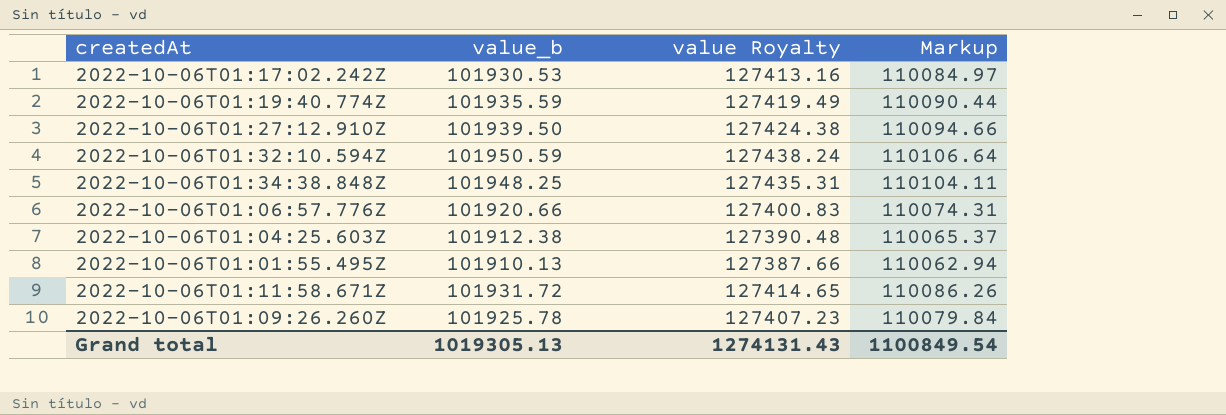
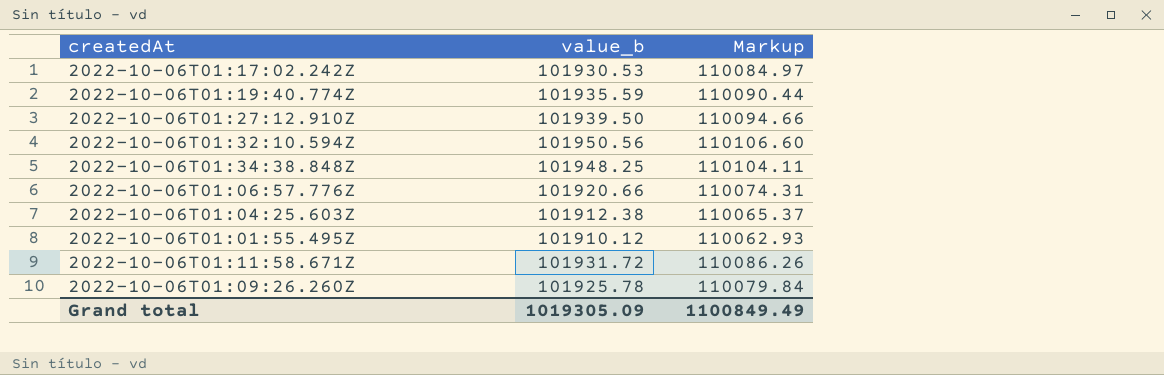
column value Royalty | formula: [value_b] * 1.25 -> none
2022-10-06T01:32:10.594Z | value_b: 101950.59 -> 101950.56
2022-10-06T01:32:10.594Z | Markup: 110106.64 -> 110106.60
2022-10-06T01:01:55.495Z | value_b: 101910.13 -> 101910.12
2022-10-06T01:01:55.495Z | Markup: 110062.94 -> 110062.93
Grand total | value_b: 1019305.13 -> 1019305.09
Grand total | Markup: 1100849.54 -> 1100849.49

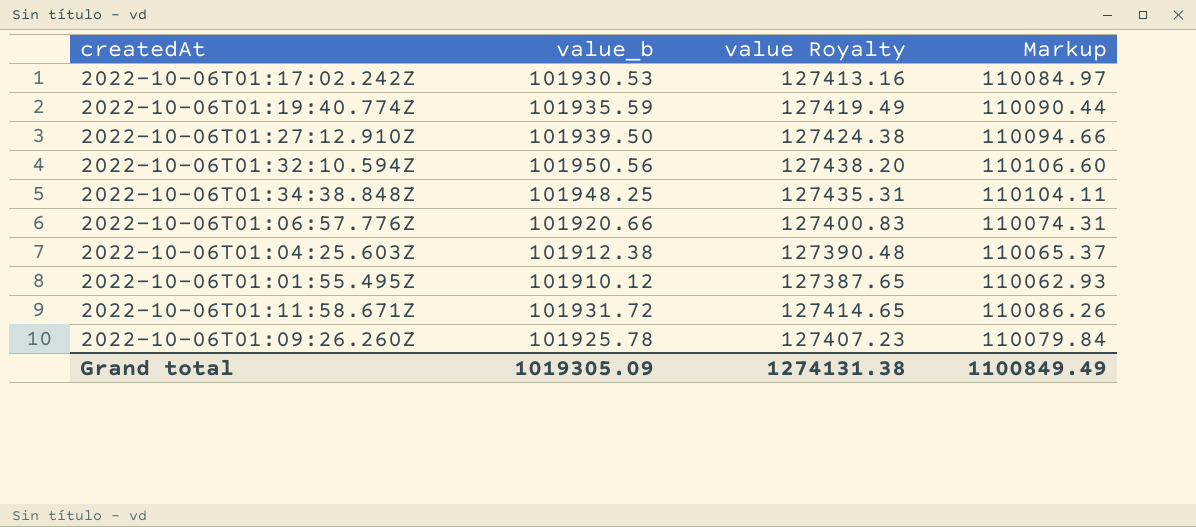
column value Royalty | formula: none -> [value_b] * 1.25

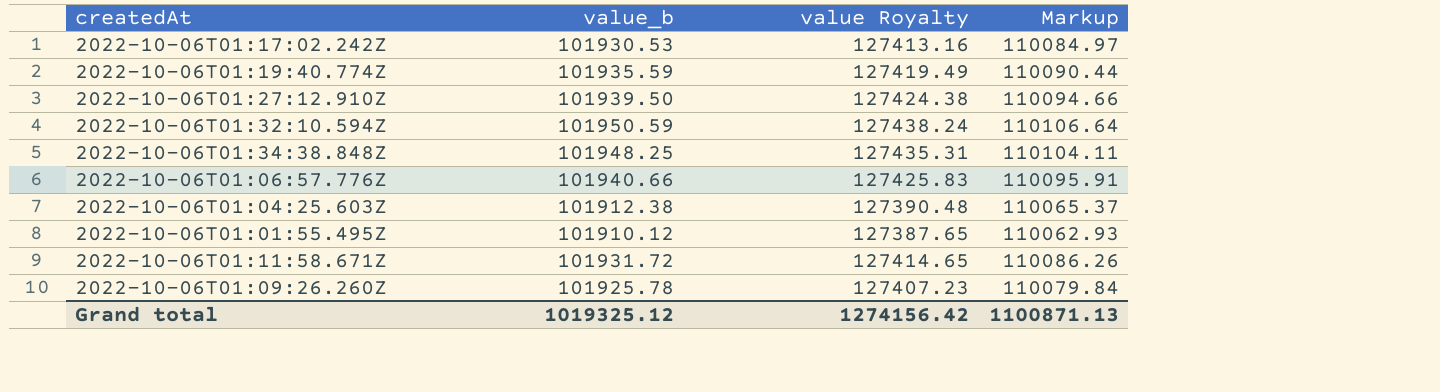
2022-10-06T01:32:10.594Z | value_b: 101950.56 -> 101950.59
2022-10-06T01:32:10.594Z | value Royalty: 127438.20 -> 127438.24
2022-10-06T01:32:10.594Z | Markup: 110106.60 -> 110106.64
2022-10-06T01:06:57.776Z | value_b: 101920.66 -> 101940.66
2022-10-06T01:06:57.776Z | value Royalty: 127400.83 -> 127425.83
2022-10-06T01:06:57.776Z | Markup: 110074.31 -> 110095.91
Grand total | value_b: 1019305.09 -> 1019325.12
Grand total | value Royalty: 1274131.38 -> 1274156.42
Grand total | Markup: 1100849.49 -> 1100871.13

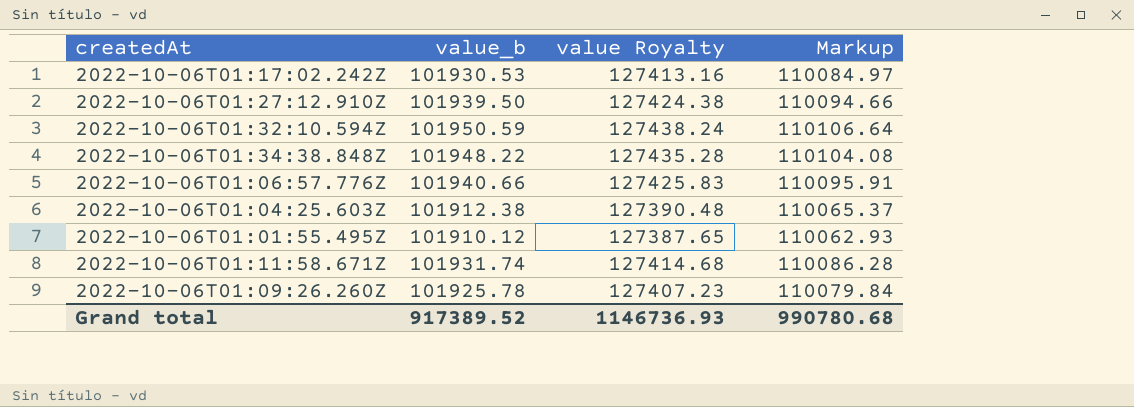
row 2022-10-06T01:19:40.774Z: 101935.59 | 127419.49 | 110090.44 -> none
2022-10-06T01:34:38.848Z | value_b: 101948.25 -> 101948.22
2022-10-06T01:34:38.848Z | value Royalty: 127435.31 -> 127435.28
2022-10-06T01:34:38.848Z | Markup: 110104.11 -> 110104.08
2022-10-06T01:11:58.671Z | value_b: 101931.72 -> 101931.74
2022-10-06T01:11:58.671Z | value Royalty: 127414.65 -> 127414.68
2022-10-06T01:11:58.671Z | Markup: 110086.26 -> 110086.28
Grand total | value_b: 1019325.12 -> 917389.52
Grand total | value Royalty: 1274156.42 -> 1146736.93
Grand total | Markup: 1100871.13 -> 990780.68

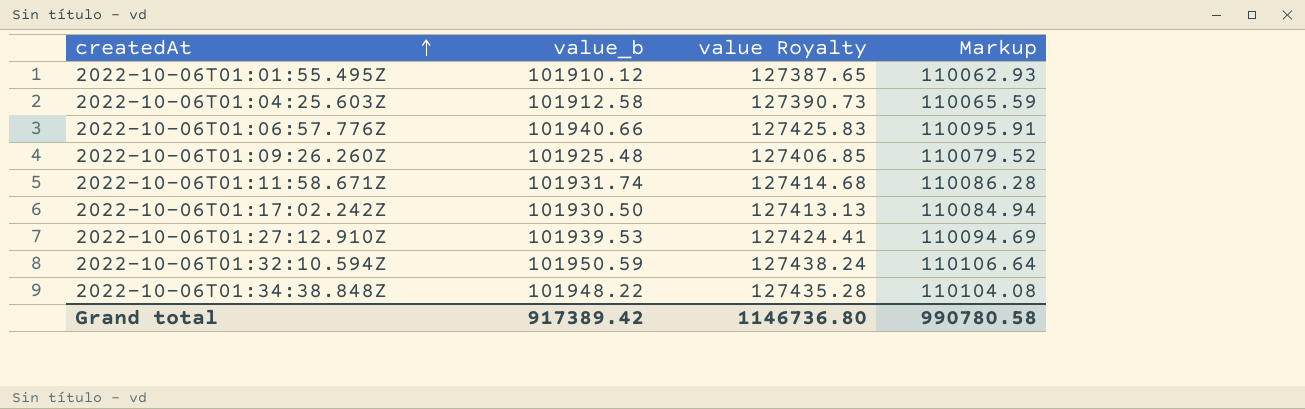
row order: none -> createdAt ascending
2022-10-06T01:04:25.603Z | value_b: 101912.38 -> 101912.58
2022-10-06T01:04:25.603Z | value Royalty: 127390.48 -> 127390.73
2022-10-06T01:04:25.603Z | Markup: 110065.37 -> 110065.59
2022-10-06T01:09:26.260Z | value_b: 101925.78 -> 101925.48
2022-10-06T01:09:26.260Z | value Royalty: 127407.23 -> 127406.85
2022-10-06T01:09:26.260Z | Markup: 110079.84 -> 110079.52
2022-10-06T01:17:02.242Z | value_b: 101930.53 -> 101930.50
2022-10-06T01:17:02.242Z | value Royalty: 127413.16 -> 127413.13
2022-10-06T01:17:02.242Z | Markup: 110084.97 -> 110084.94
2022-10-06T01:27:12.910Z | value_b: 101939.50 -> 101939.53
2022-10-06T01:27:12.910Z | value Royalty: 127424.38 -> 127424.41
2022-10-06T01:27:12.910Z | Markup: 110094.66 -> 110094.69
Grand total | value_b: 917389.52 -> 917389.42
Grand total | value Royalty: 1146736.93 -> 1146736.80
Grand total | Markup: 990780.68 -> 990780.58

